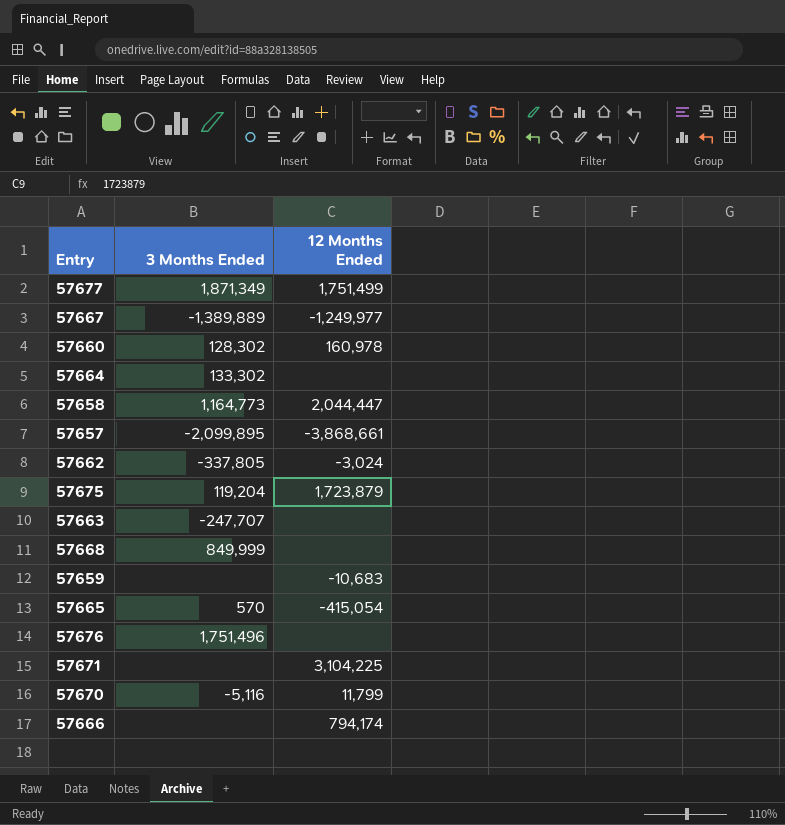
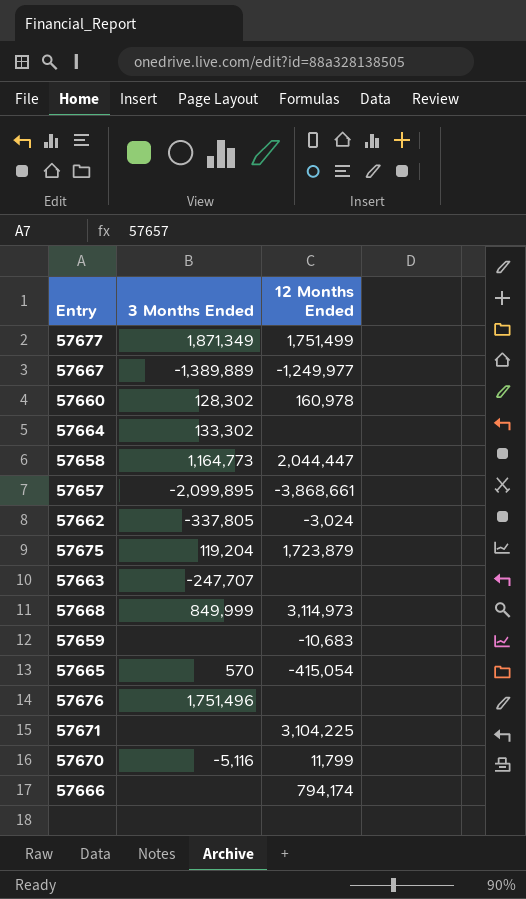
57668 | 12 Months Ended: none -> 3,114,973

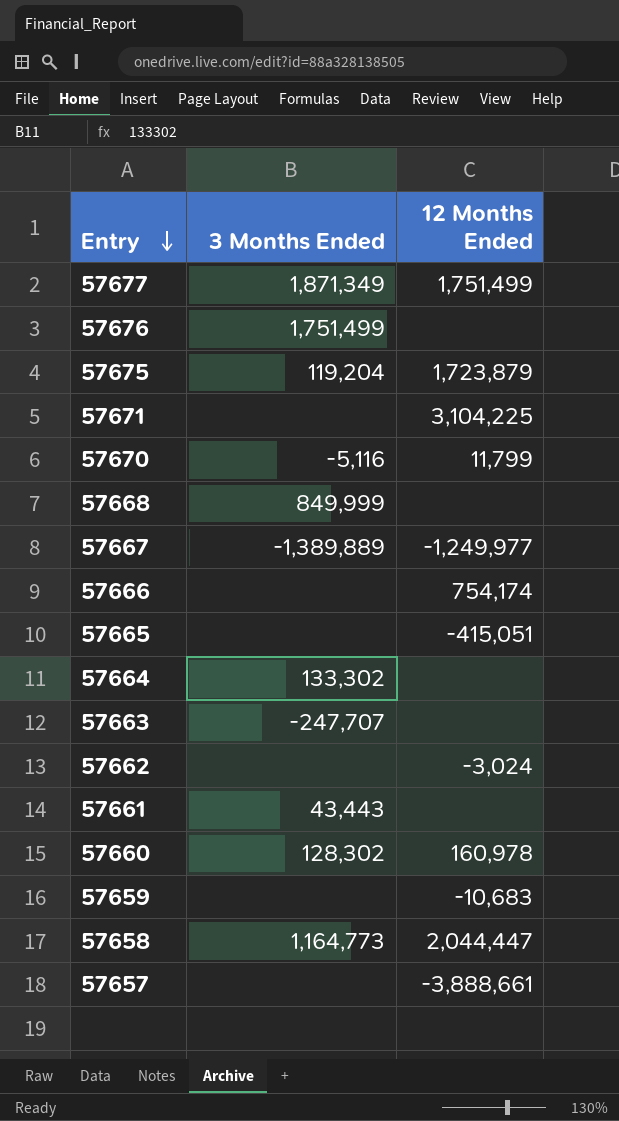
row order: none -> Entry descending
57676 | 3 Months Ended: 1,751,496 -> 1,751,499
57668 | 12 Months Ended: 3,114,973 -> none
57666 | 12 Months Ended: 794,174 -> 754,174
57665 | 3 Months Ended: 570 -> none
57665 | 12 Months Ended: -415,054 -> -415,051
57662 | 3 Months Ended: -337,805 -> none
row 57661: none -> 43,443 | none
57657 | 3 Months Ended: -2,099,895 -> none
57657 | 12 Months Ended: -3,868,661 -> -3,888,661

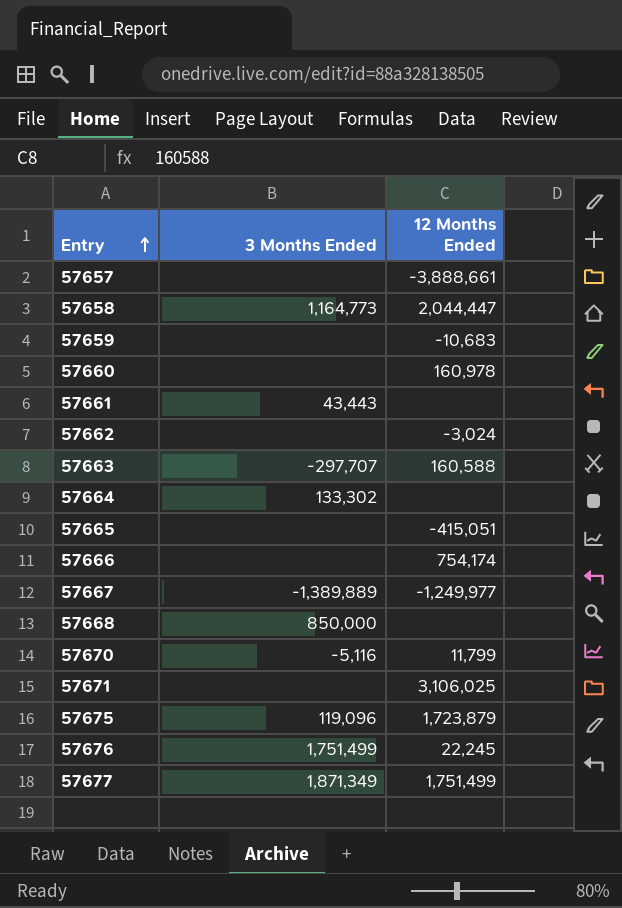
row order: Entry descending -> Entry ascending
57660 | 3 Months Ended: 128,302 -> none
57663 | 3 Months Ended: -247,707 -> -297,707
57663 | 12 Months Ended: none -> 160,588
57668 | 3 Months Ended: 849,999 -> 850,000
57671 | 12 Months Ended: 3,104,225 -> 3,106,025
57675 | 3 Months Ended: 119,204 -> 119,096
57676 | 12 Months Ended: none -> 22,245

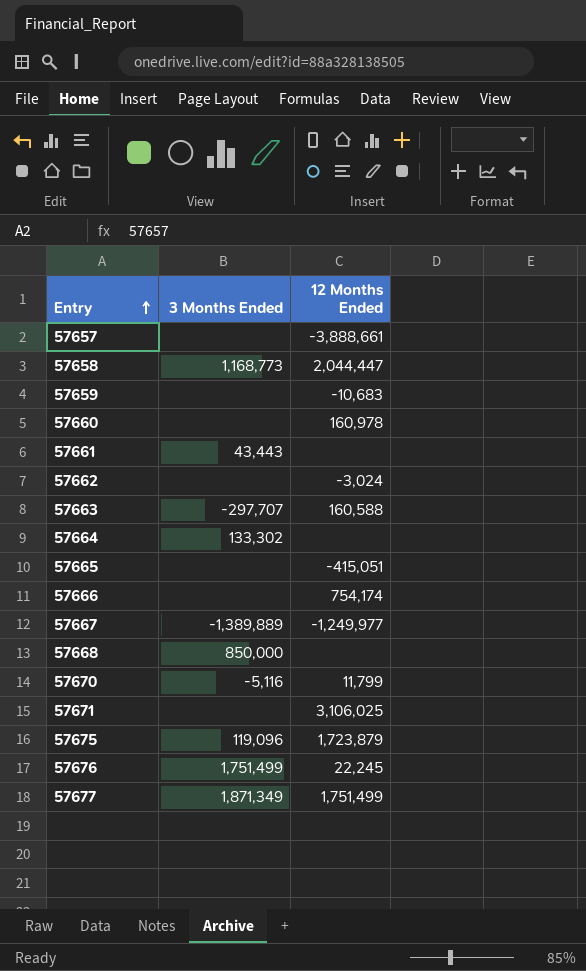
57658 | 3 Months Ended: 1,164,773 -> 1,168,773

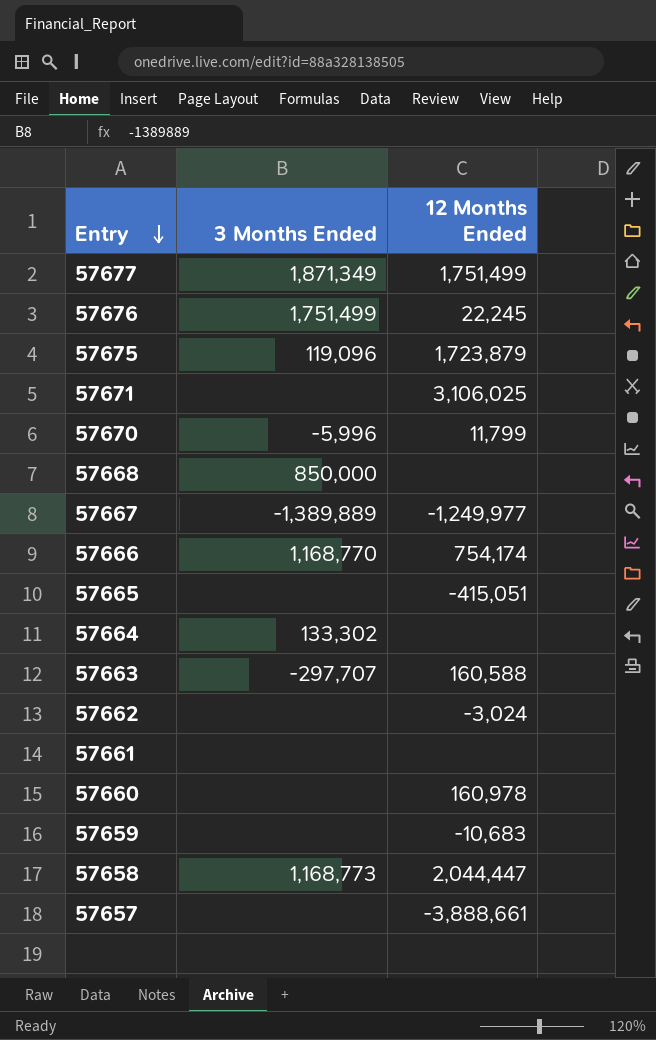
row order: Entry ascending -> Entry descending
57670 | 3 Months Ended: -5,116 -> -5,996
57666 | 3 Months Ended: none -> 1,168,770
57661 | 3 Months Ended: 43,443 -> none

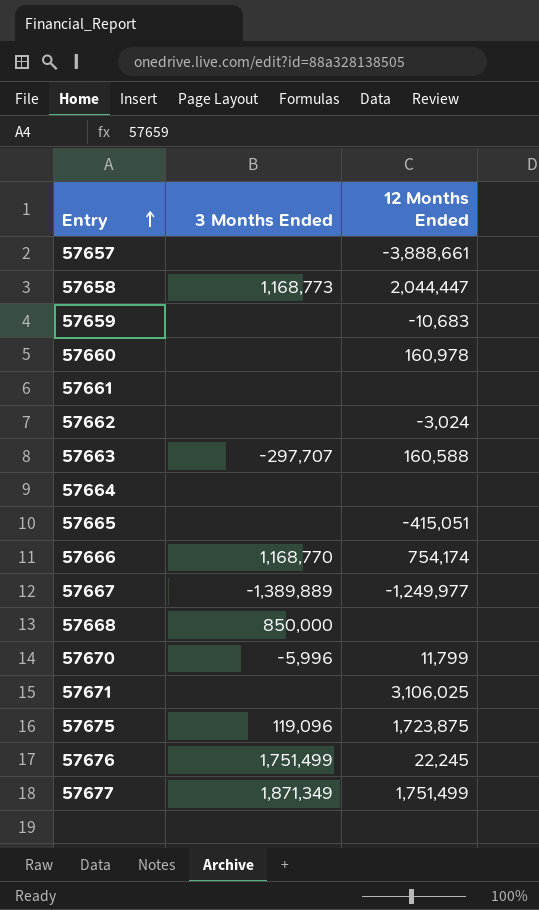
row order: Entry descending -> Entry ascending
57664 | 3 Months Ended: 133,302 -> none
57675 | 12 Months Ended: 1,723,879 -> 1,723,875

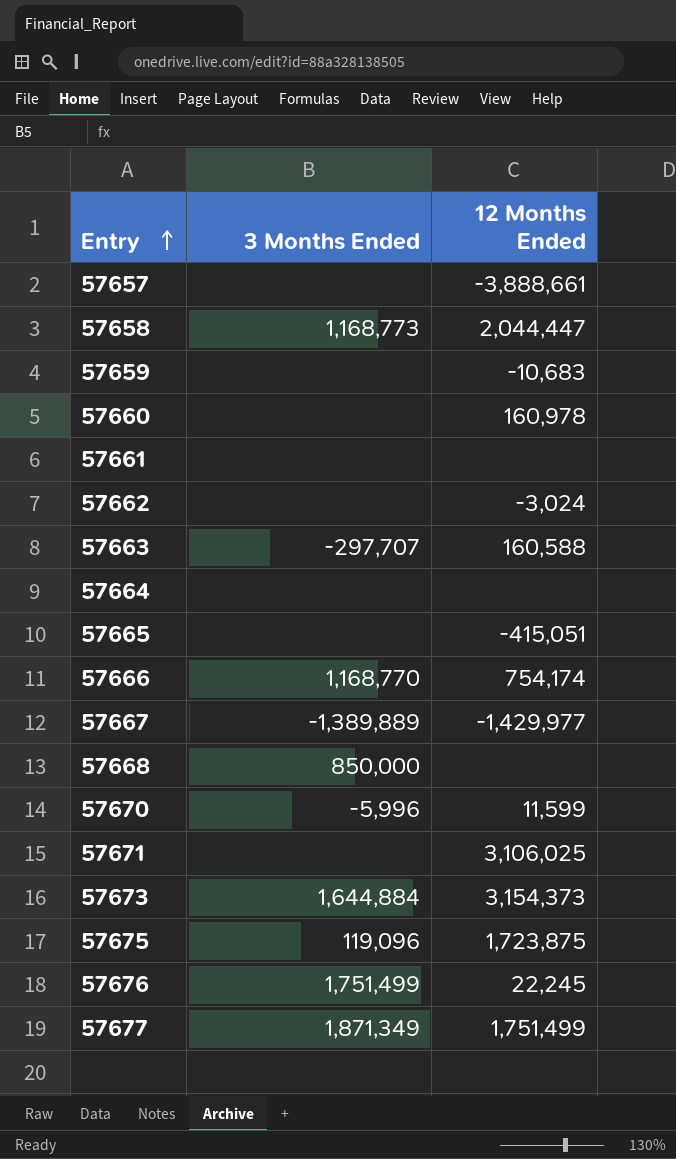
57667 | 12 Months Ended: -1,249,977 -> -1,429,977
57670 | 12 Months Ended: 11,799 -> 11,599
row 57673: none -> 1,644,884 | 3,154,373

